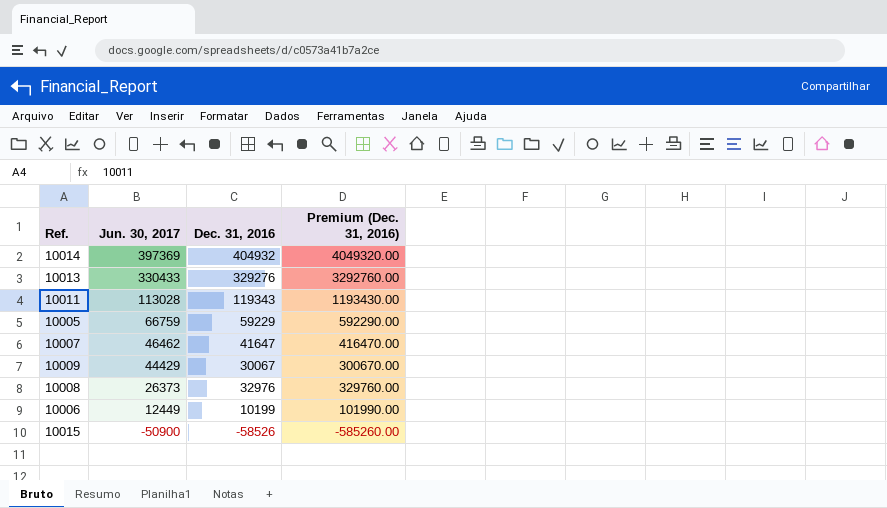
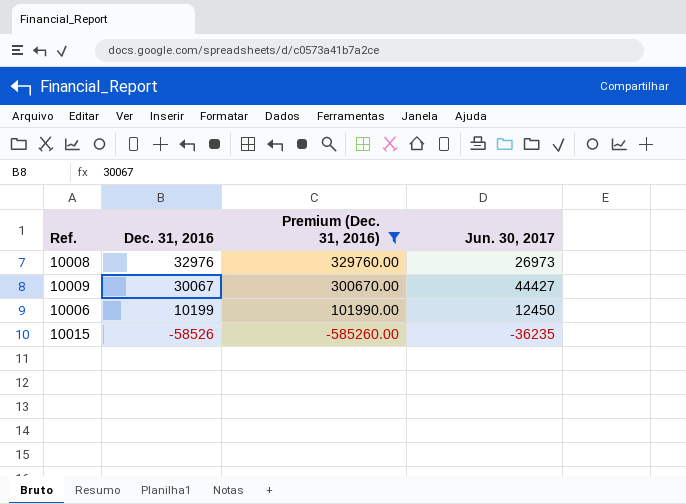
filter: none -> Premium (Dec. 31, 2016) <= 329760.00
row order: Jun. 30, 2017 descending -> Dec. 31, 2016 descending
column Jun. 30, 2017 | position: 2 -> 4
10008 | Jun. 30, 2017: 26373 -> 26973
10009 | Jun. 30, 2017: 44429 -> 44427
10006 | Jun. 30, 2017: 12449 -> 12450
10015 | Jun. 30, 2017: -50900 -> -36235

